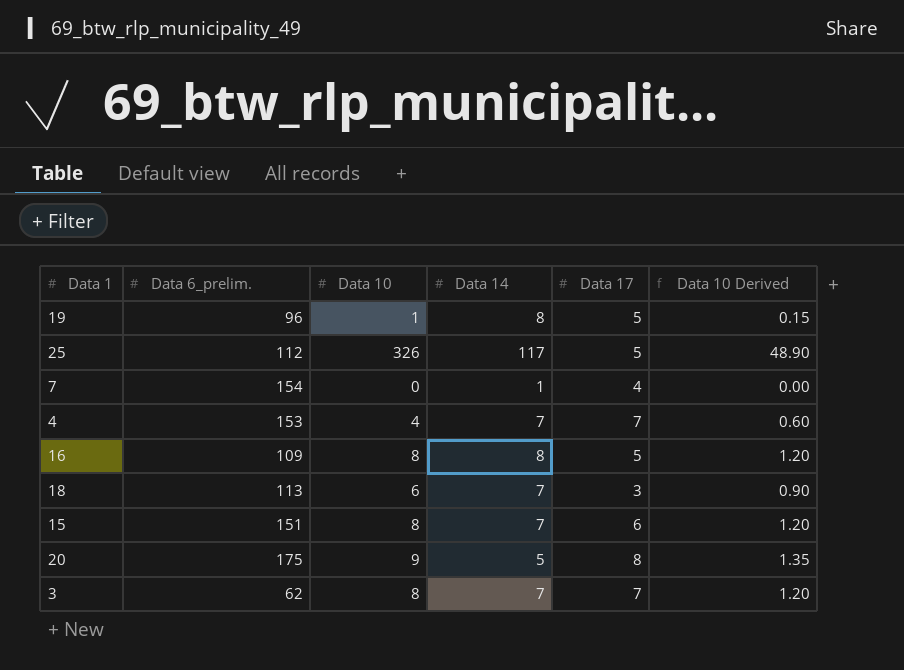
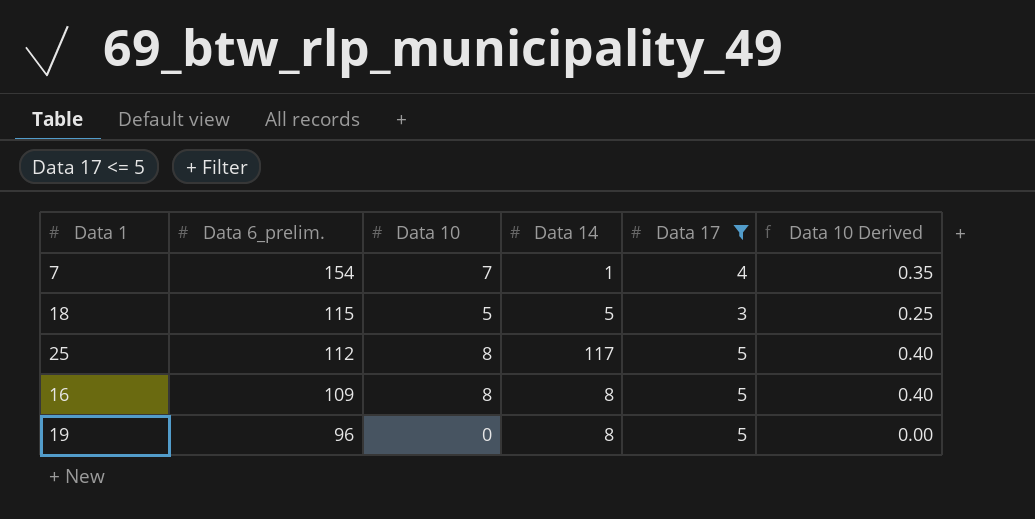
filter: none -> Data 17 <= 5
row order: none -> Data 6_prelim. descending
column Data 10 Derived | formula: [Data 10] * 0.15 -> [Data 10] * 0.05
7 | Data 10: 0 -> 7
18 | Data 6_prelim.: 113 -> 115
18 | Data 10: 6 -> 5
18 | Data 14: 7 -> 5
25 | Data 10: 326 -> 8
19 | Data 10: 1 -> 0

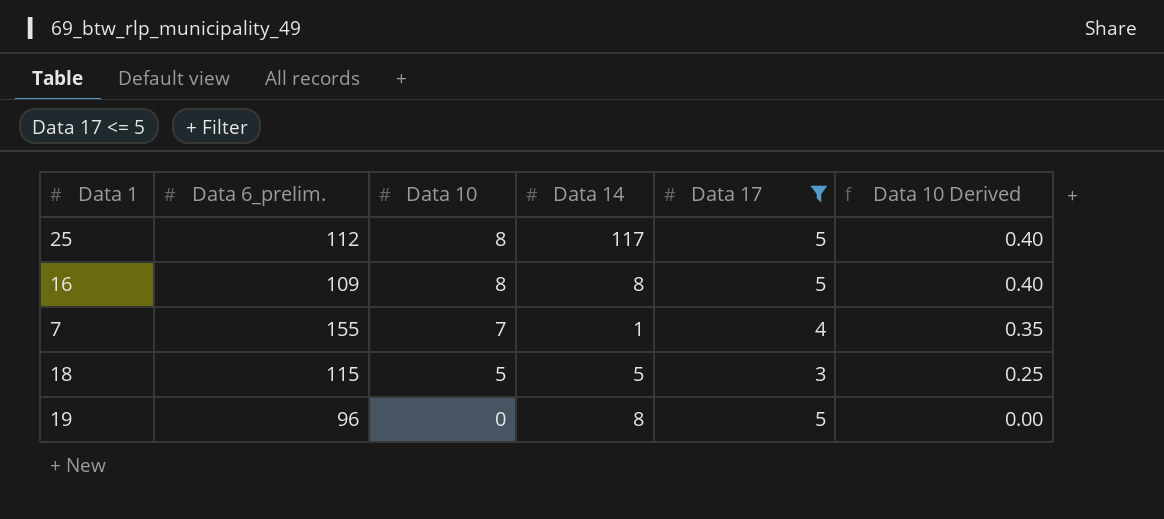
row order: Data 6_prelim. descending -> Data 10 descending
7 | Data 6_prelim.: 154 -> 155

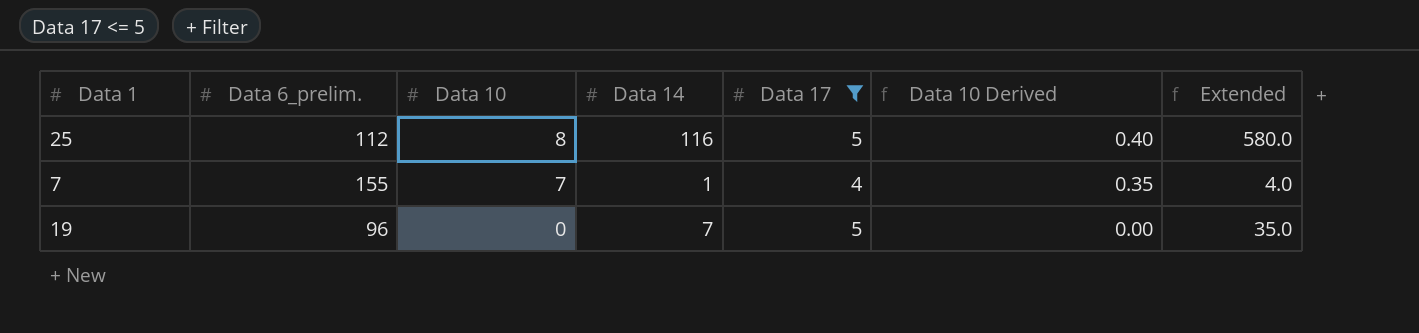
column Extended | formula: none -> [Data 14] * [Data 17]
row 16: 109 | 8 | 8 | 5 | 0.40 -> none
row 18: 115 | 5 | 5 | 3 | 0.25 -> none
25 | Data 14: 117 -> 116
19 | Data 14: 8 -> 7

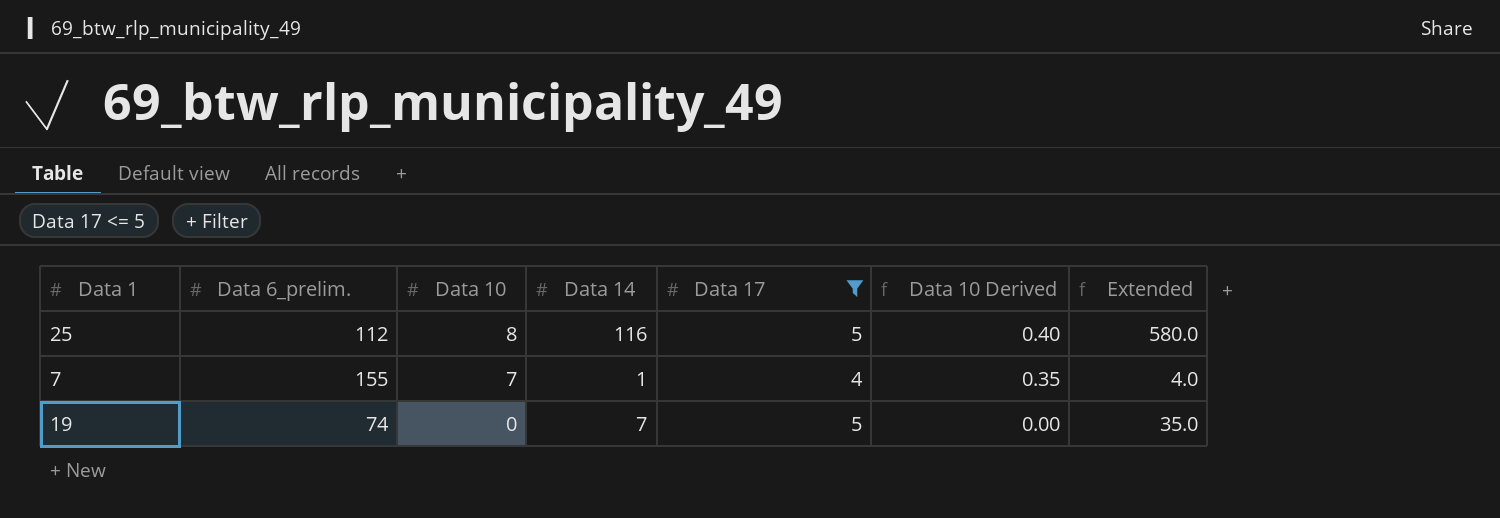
19 | Data 6_prelim.: 96 -> 74

